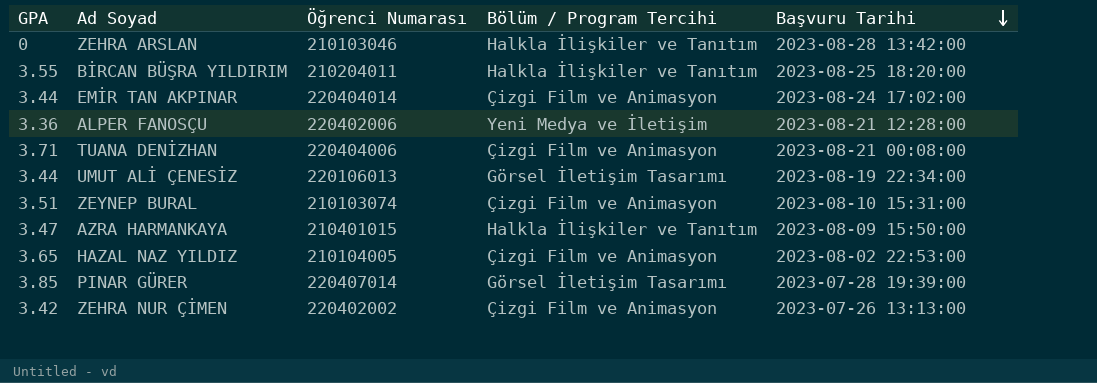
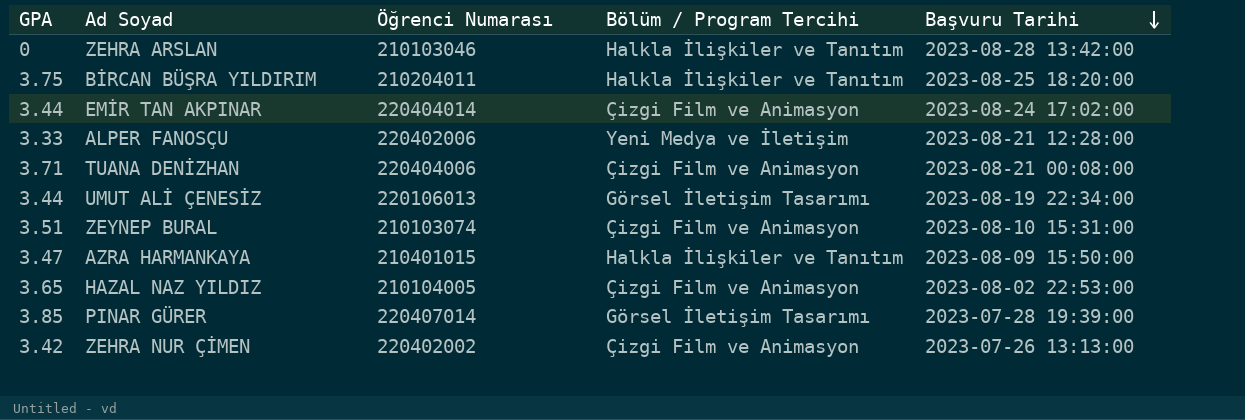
BİRCAN BÜŞRA YILDIRIM | GPA: 3.55 -> 3.75
ALPER FANOSÇU | GPA: 3.36 -> 3.33

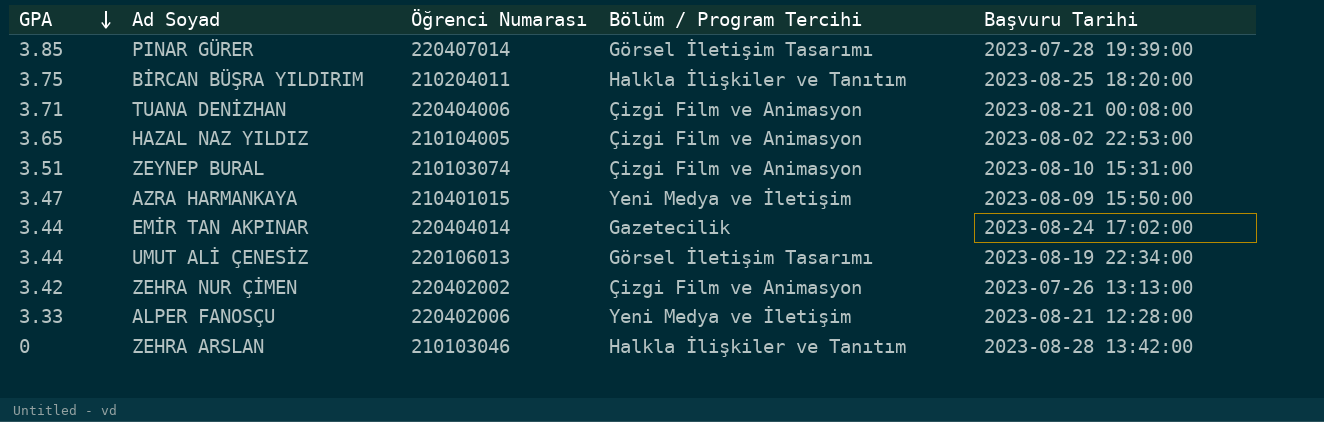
row order: Başvuru Tarihi descending -> GPA descending
AZRA HARMANKAYA | Bölüm / Program Tercihi: Halkla İlişkiler ve Tanıtım -> Yeni Medya ve İletişim
EMİR TAN AKPINAR | Bölüm / Program Tercihi: Çizgi Film ve Animasyon -> Gazetecilik

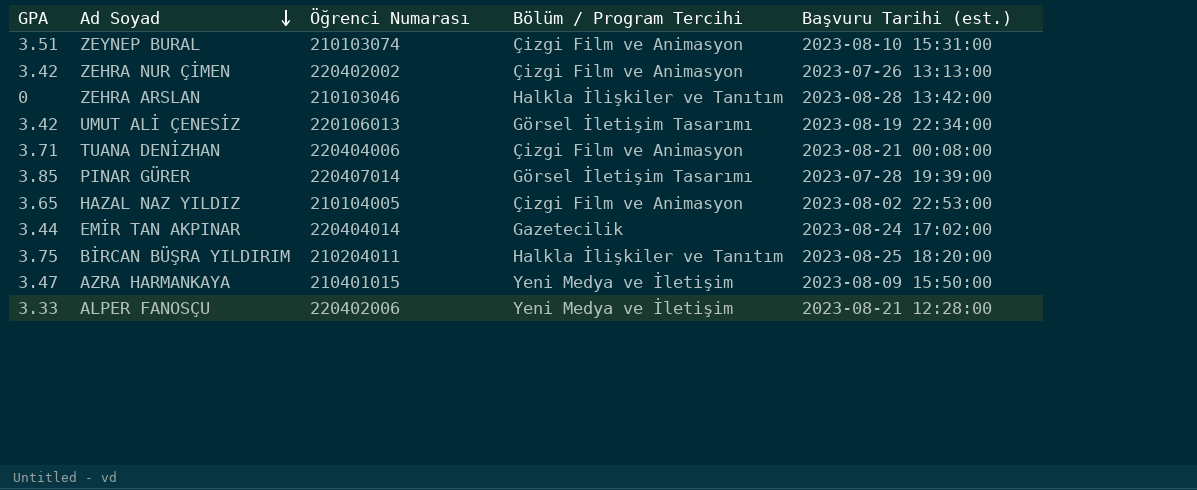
row order: GPA descending -> Ad Soyad descending
column name: Başvuru Tarihi -> Başvuru Tarihi (est.)
UMUT ALİ ÇENESİZ | GPA: 3.44 -> 3.42

